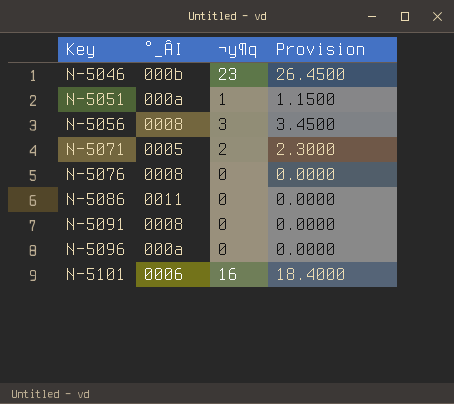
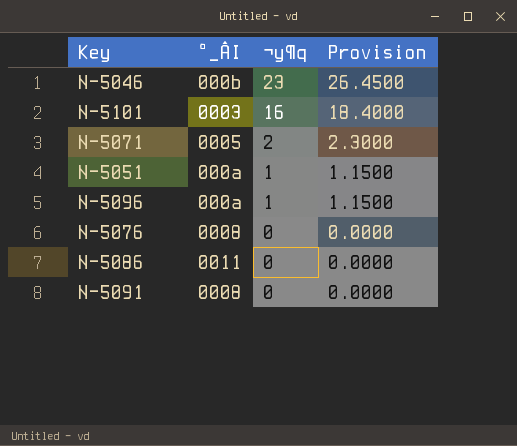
row order: Key ascending -> ¬y¶q descending
row N-5056: 0008 | 3 | 3.4500 -> none
N-5101 | °_ÂI: 0006 -> 0003
N-5096 | ¬y¶q: 0 -> 1
N-5096 | Provision: 0.0000 -> 1.1500

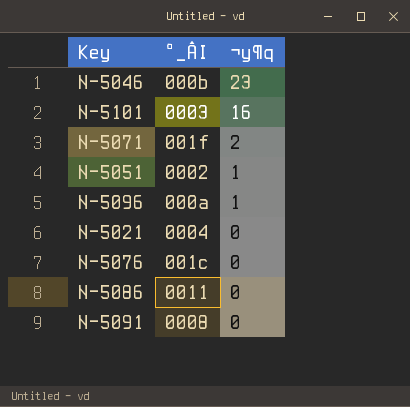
column Provision | formula: [¬y¶q] * 1.15 -> none
N-5071 | °_ÂI: 0005 -> 001f
N-5051 | °_ÂI: 000a -> 0002
row N-5021: none -> 0004 | 0
N-5076 | °_ÂI: 0008 -> 001c

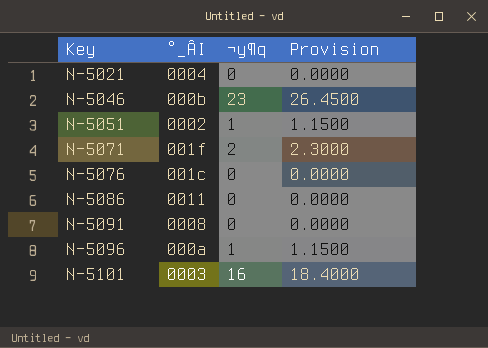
row order: ¬y¶q descending -> Key ascending
column Provision | formula: none -> [¬y¶q] * 1.15

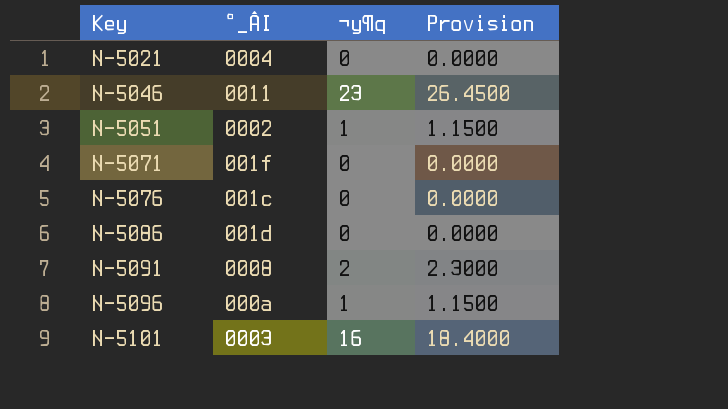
N-5046 | °_ÂI: 000b -> 0011
N-5071 | ¬y¶q: 2 -> 0
N-5071 | Provision: 2.3000 -> 0.0000
N-5086 | °_ÂI: 0011 -> 001d
N-5091 | ¬y¶q: 0 -> 2
N-5091 | Provision: 0.0000 -> 2.3000

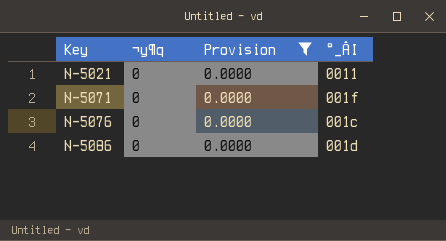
filter: none -> Provision = 0.0000
column °_ÂI | position: 2 -> 4
N-5021 | °_ÂI: 0004 -> 0011

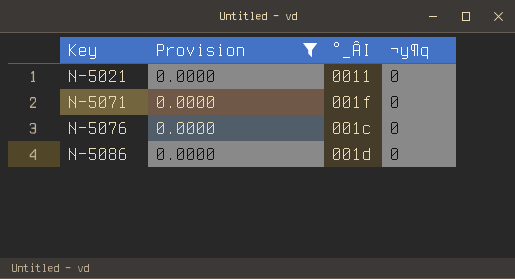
column ¬y¶q | position: 2 -> 4

